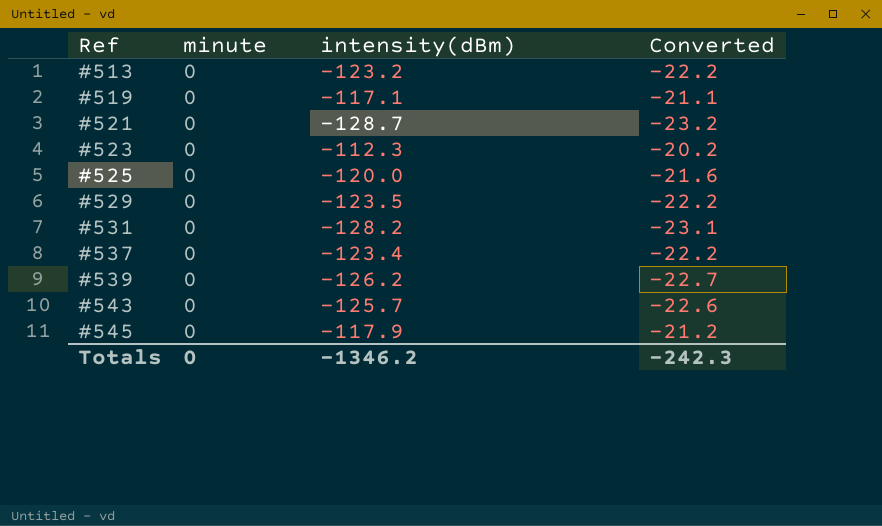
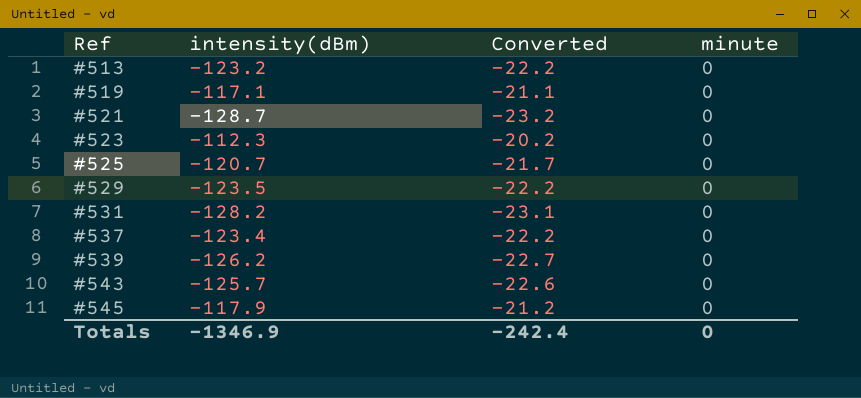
column minute | position: 2 -> 4
#525 | intensity(dBm): -120.0 -> -120.7
#525 | Converted: -21.6 -> -21.7
Totals | intensity(dBm): -1346.2 -> -1346.9
Totals | Converted: -242.3 -> -242.4

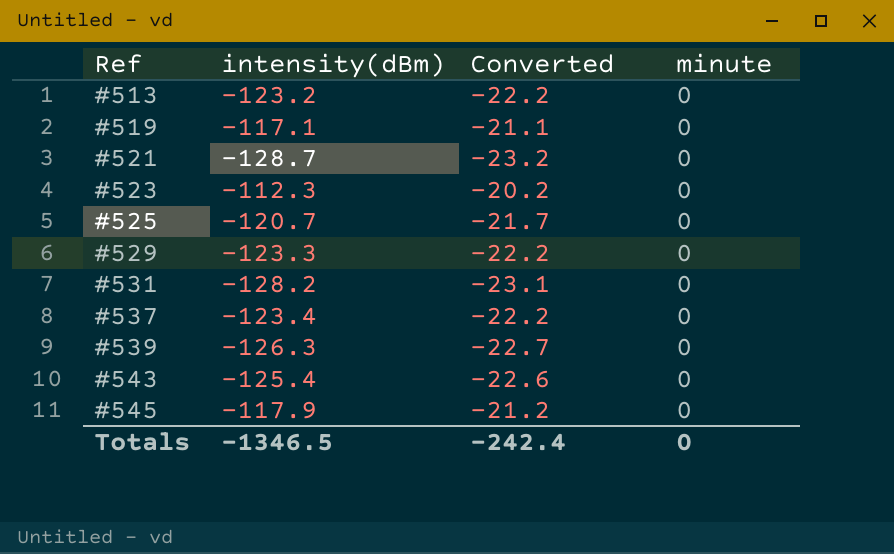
#529 | intensity(dBm): -123.5 -> -123.3
#539 | intensity(dBm): -126.2 -> -126.3
#543 | intensity(dBm): -125.7 -> -125.4
Totals | intensity(dBm): -1346.9 -> -1346.5

